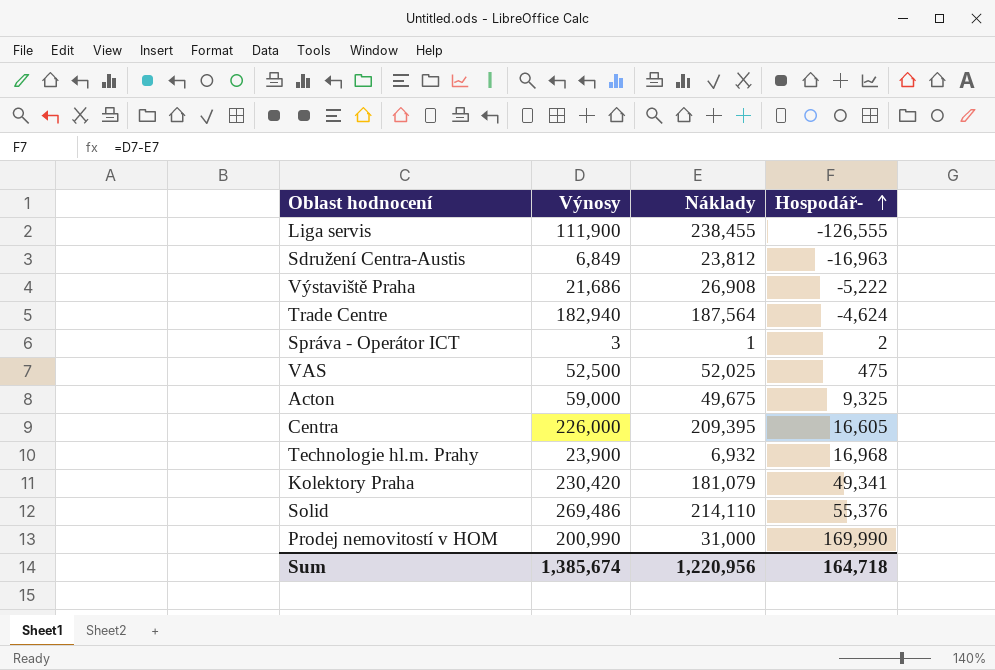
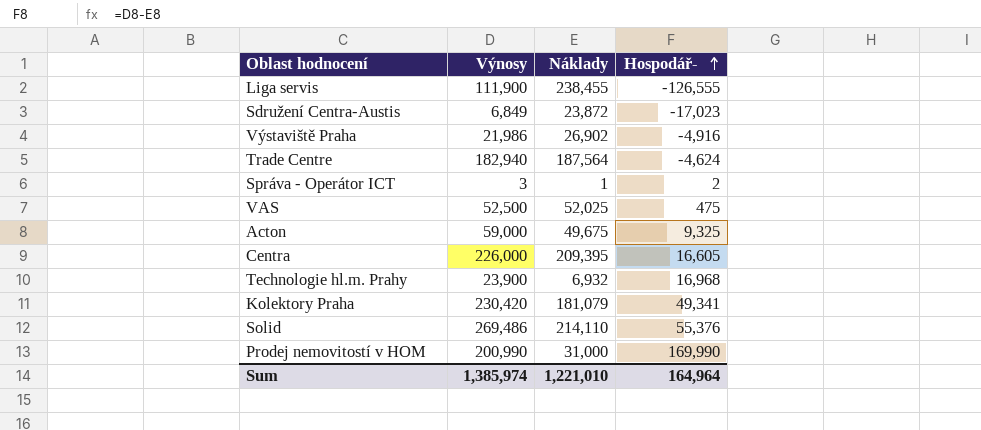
Sdružení Centra-Austis | Náklady: 23,812 -> 23,872
Sdružení Centra-Austis | Hospodář-: -16,963 -> -17,023
Výstaviště Praha | Výnosy: 21,686 -> 21,986
Výstaviště Praha | Náklady: 26,908 -> 26,902
Výstaviště Praha | Hospodář-: -5,222 -> -4,916
Sum | Výnosy: 1,385,674 -> 1,385,974
Sum | Náklady: 1,220,956 -> 1,221,010
Sum | Hospodář-: 164,718 -> 164,964

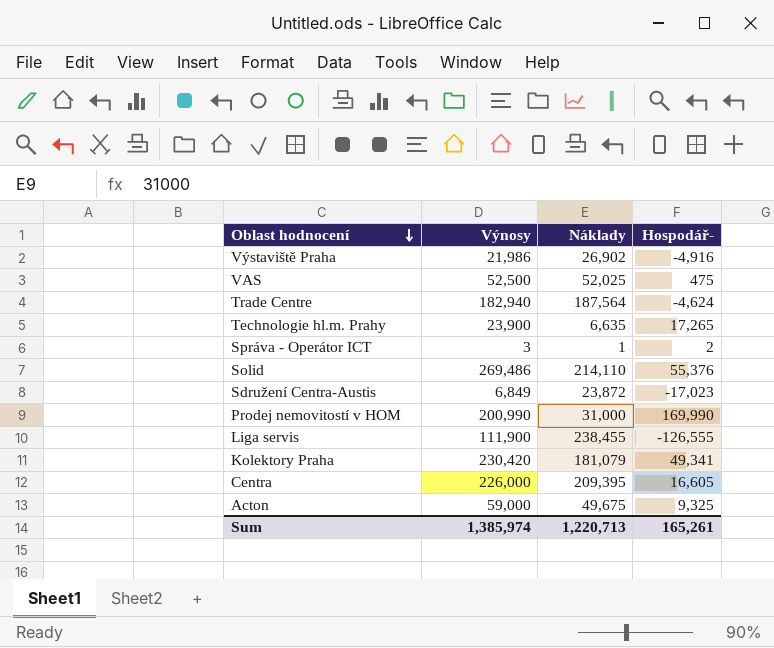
row order: Hospodář- ascending -> Oblast hodnocení descending
Technologie hl.m. Prahy | Náklady: 6,932 -> 6,635
Technologie hl.m. Prahy | Hospodář-: 16,968 -> 17,265
Sum | Náklady: 1,221,010 -> 1,220,713
Sum | Hospodář-: 164,964 -> 165,261

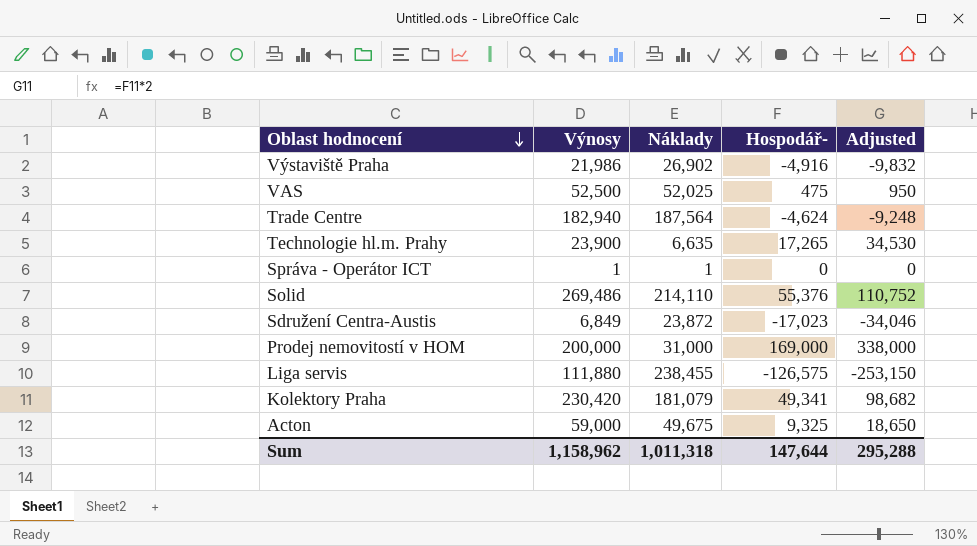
column Adjusted | formula: none -> [Hospodář-] * 2
row Centra: 226,000 | 209,395 | 16,605 -> none
Správa - Operátor ICT | Výnosy: 3 -> 1
Správa - Operátor ICT | Hospodář-: 2 -> 0
Prodej nemovitostí v HOM | Výnosy: 200,990 -> 200,000
Prodej nemovitostí v HOM | Hospodář-: 169,990 -> 169,000
Liga servis | Výnosy: 111,900 -> 111,880
Liga servis | Hospodář-: -126,555 -> -126,575
Sum | Výnosy: 1,385,974 -> 1,158,962
Sum | Náklady: 1,220,713 -> 1,011,318
Sum | Hospodář-: 165,261 -> 147,644

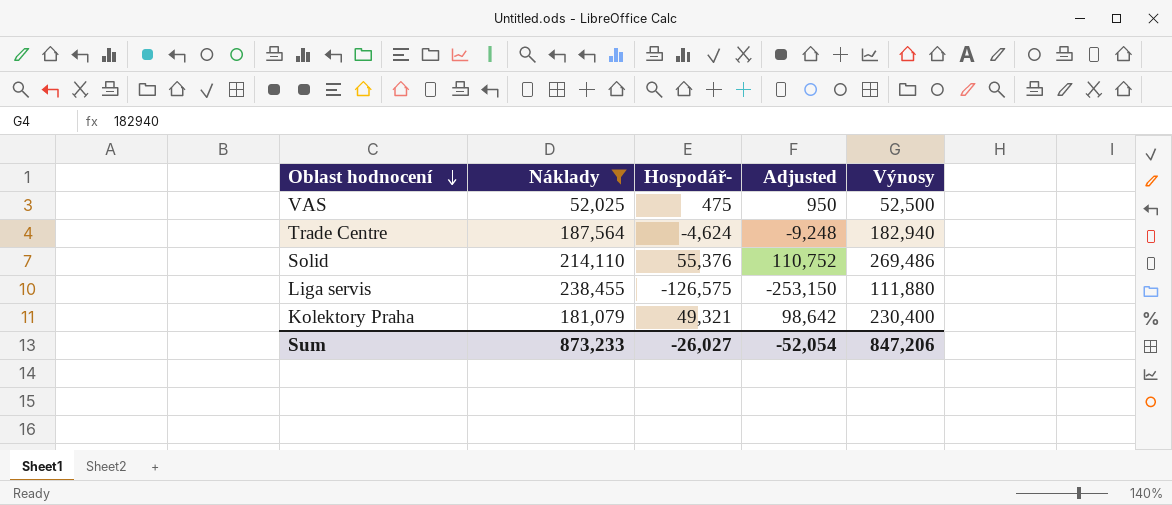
filter: none -> Náklady >= 52,025
column Výnosy | position: 2 -> 5
Kolektory Praha | Hospodář-: 49,341 -> 49,321
Kolektory Praha | Adjusted: 98,682 -> 98,642
Kolektory Praha | Výnosy: 230,420 -> 230,400
Sum | Náklady: 1,011,318 -> 873,233
Sum | Hospodář-: 147,644 -> -26,027
Sum | Adjusted: 295,288 -> -52,054
Sum | Výnosy: 1,158,962 -> 847,206

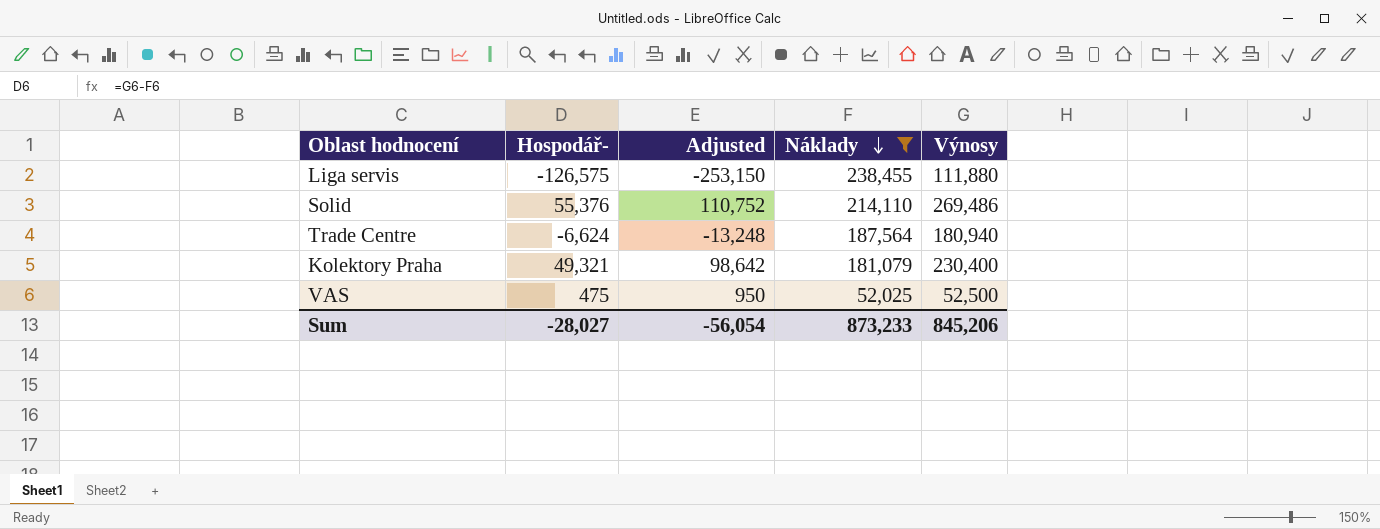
row order: Oblast hodnocení descending -> Náklady descending
column Náklady | position: 2 -> 4
Trade Centre | Hospodář-: -4,624 -> -6,624
Trade Centre | Adjusted: -9,248 -> -13,248
Trade Centre | Výnosy: 182,940 -> 180,940
Sum | Hospodář-: -26,027 -> -28,027
Sum | Adjusted: -52,054 -> -56,054
Sum | Výnosy: 847,206 -> 845,206

